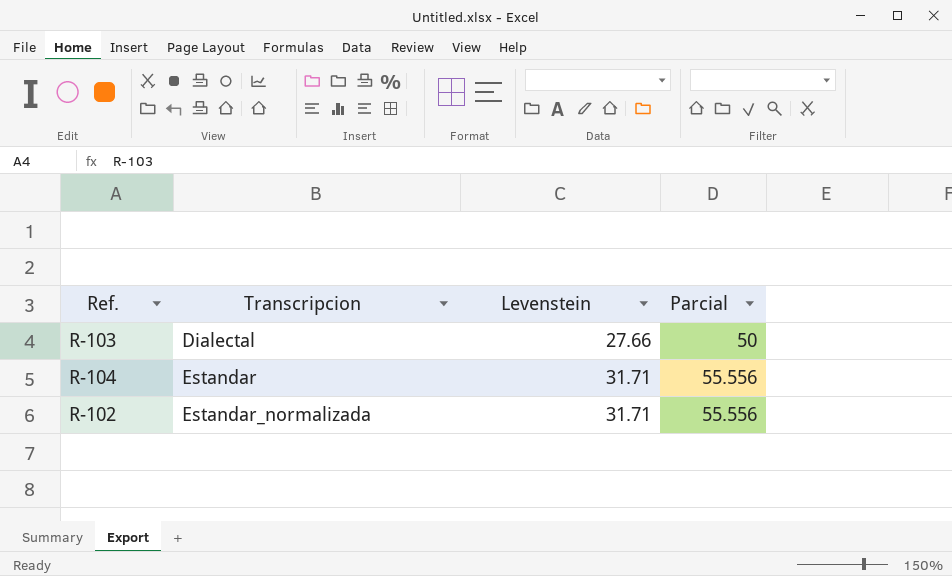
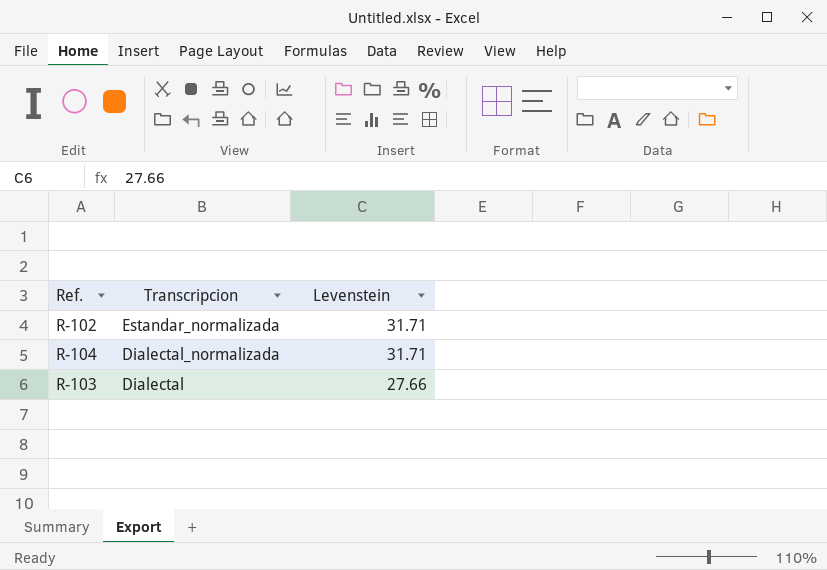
row order: Transcripcion ascending -> Transcripcion descending
column Parcial | position: 4 -> none
R-104 | Transcripcion: Estandar -> Dialectal_normalizada

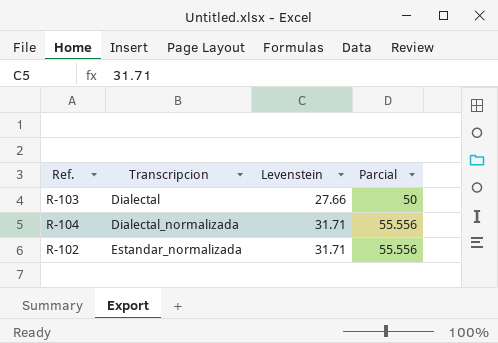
row order: Transcripcion descending -> Transcripcion ascending
column Parcial | position: none -> 4

